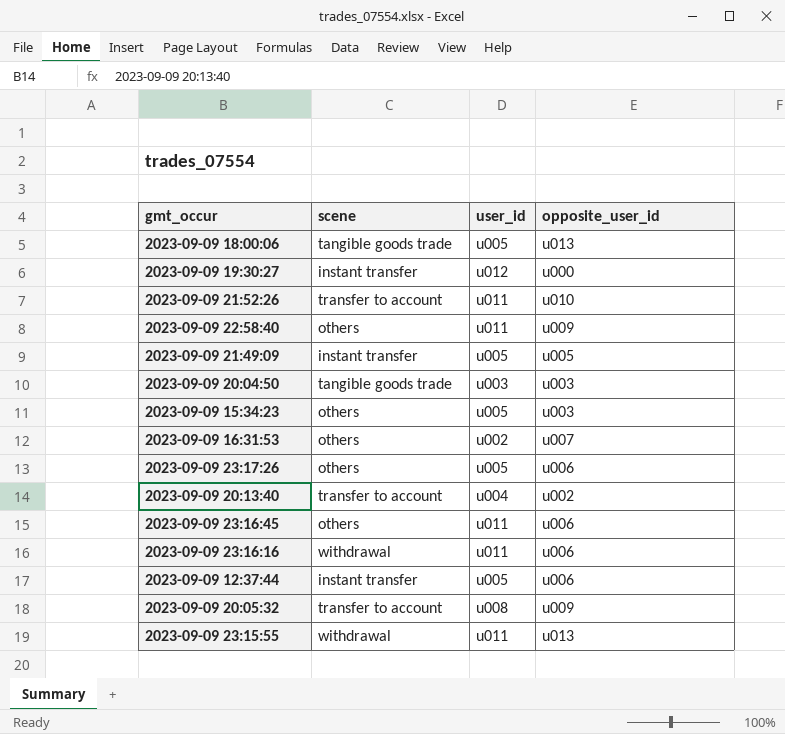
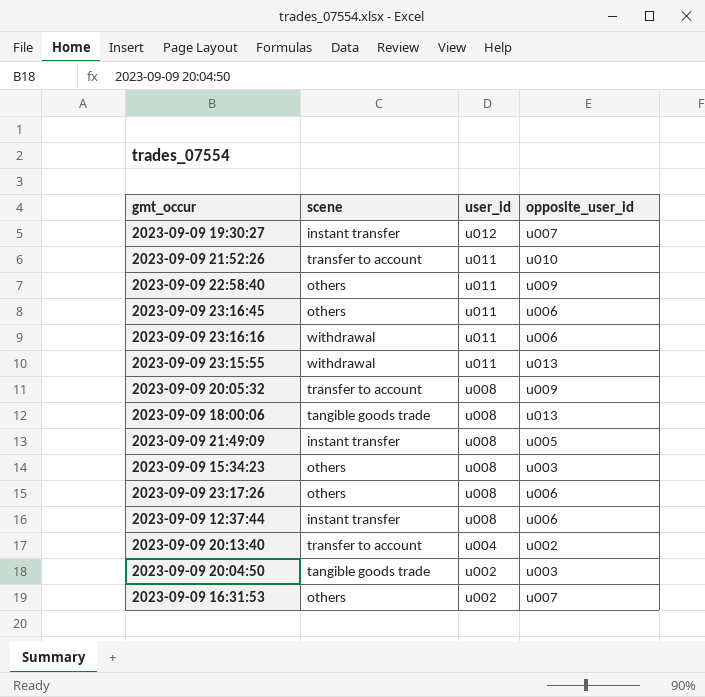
row order: none -> user_id descending
2023-09-09 19:30:27 | opposite_user_id: u000 -> u007
2023-09-09 18:00:06 | user_id: u005 -> u008
2023-09-09 21:49:09 | user_id: u005 -> u008
2023-09-09 15:34:23 | user_id: u005 -> u008
2023-09-09 23:17:26 | user_id: u005 -> u008
2023-09-09 12:37:44 | user_id: u005 -> u008
2023-09-09 20:04:50 | user_id: u003 -> u002

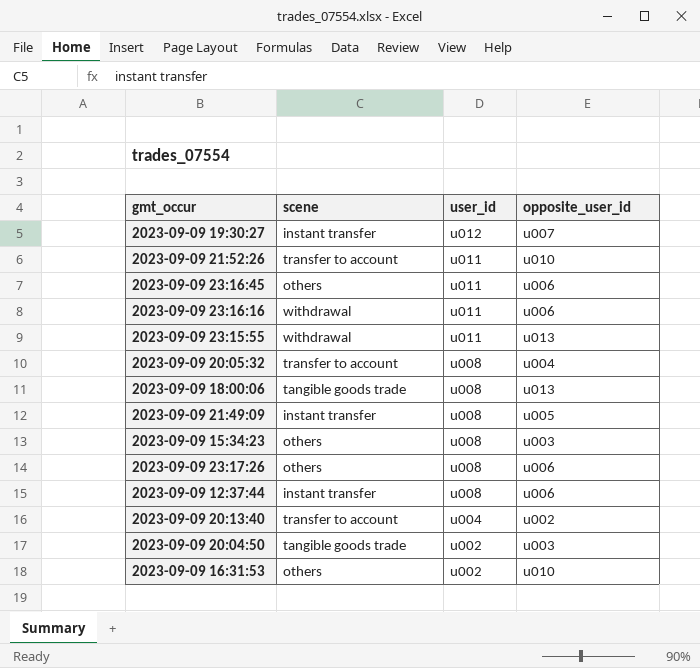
row 2023-09-09 22:58:40: others | u011 | u009 -> none
2023-09-09 20:05:32 | opposite_user_id: u009 -> u004
2023-09-09 16:31:53 | opposite_user_id: u007 -> u010

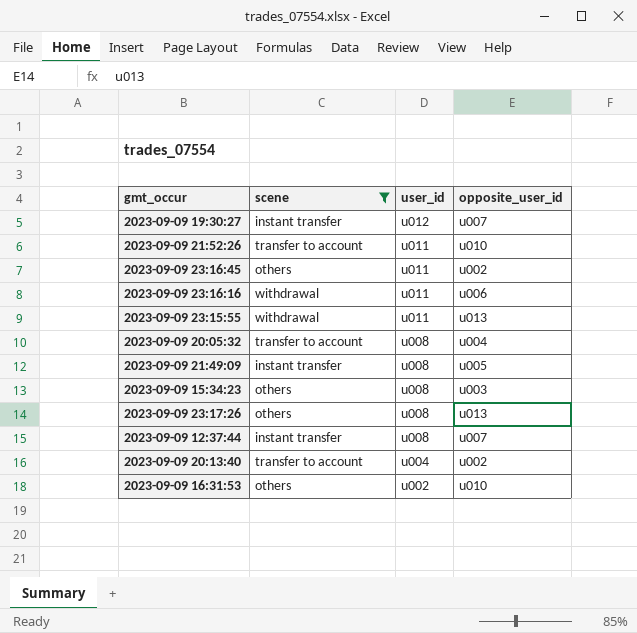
filter: none -> scene != tangible goods trade
2023-09-09 23:16:45 | opposite_user_id: u006 -> u002
2023-09-09 23:17:26 | opposite_user_id: u006 -> u013
2023-09-09 12:37:44 | opposite_user_id: u006 -> u007

